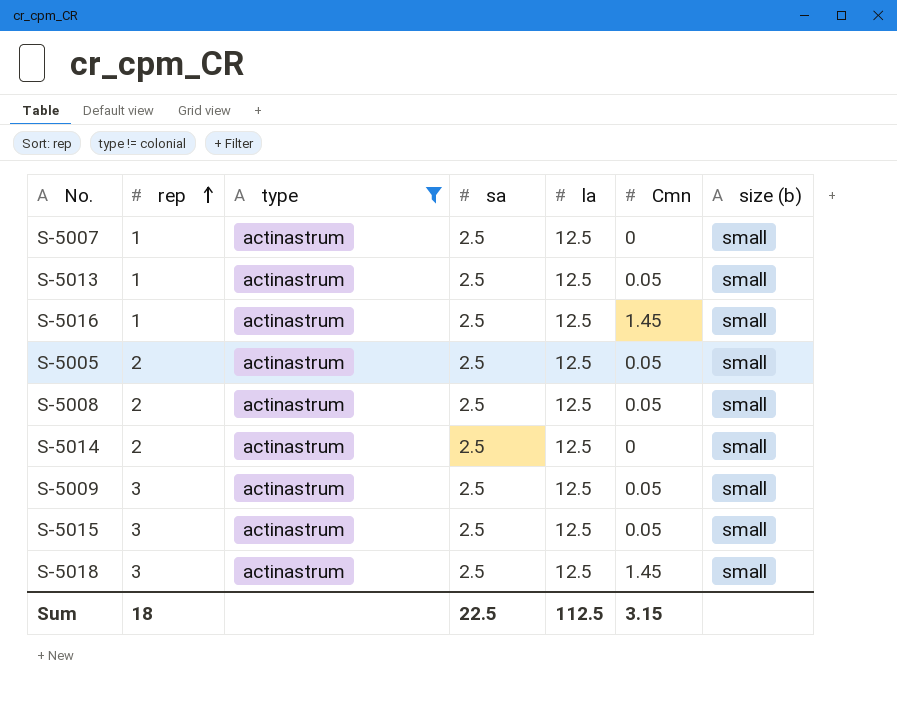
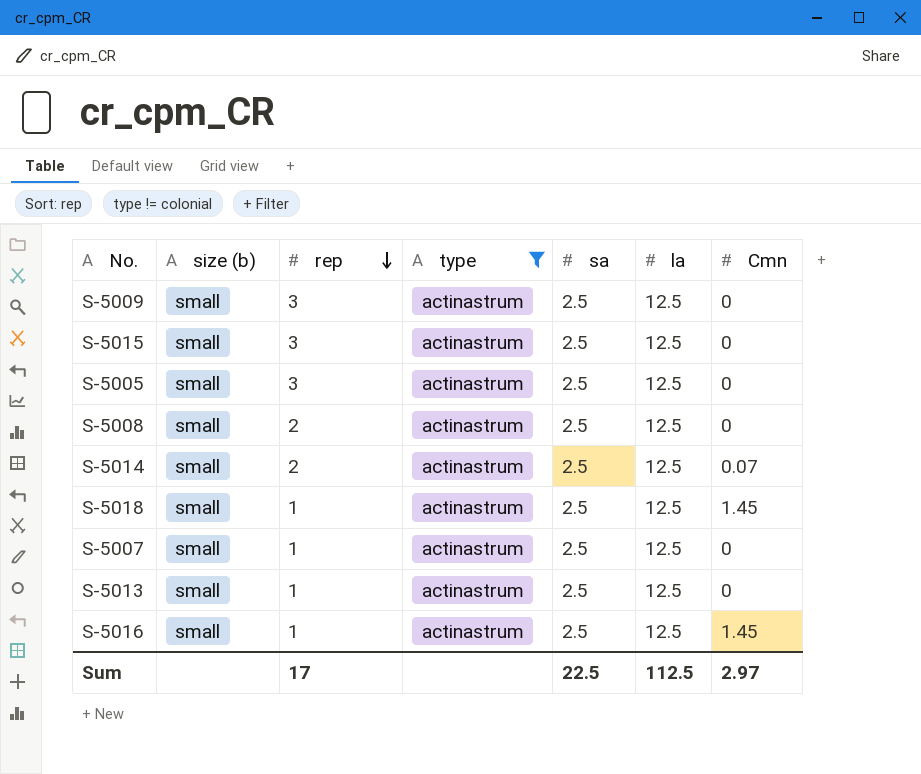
row order: rep ascending -> rep descending
column size (b) | position: 7 -> 2
S-5009 | Cmn: 0.05 -> 0
S-5015 | Cmn: 0.05 -> 0
S-5005 | rep: 2 -> 3
S-5005 | Cmn: 0.05 -> 0
S-5008 | Cmn: 0.05 -> 0
S-5014 | Cmn: 0 -> 0.07
S-5018 | rep: 3 -> 1
S-5013 | Cmn: 0.05 -> 0
Sum | rep: 18 -> 17
Sum | Cmn: 3.15 -> 2.97

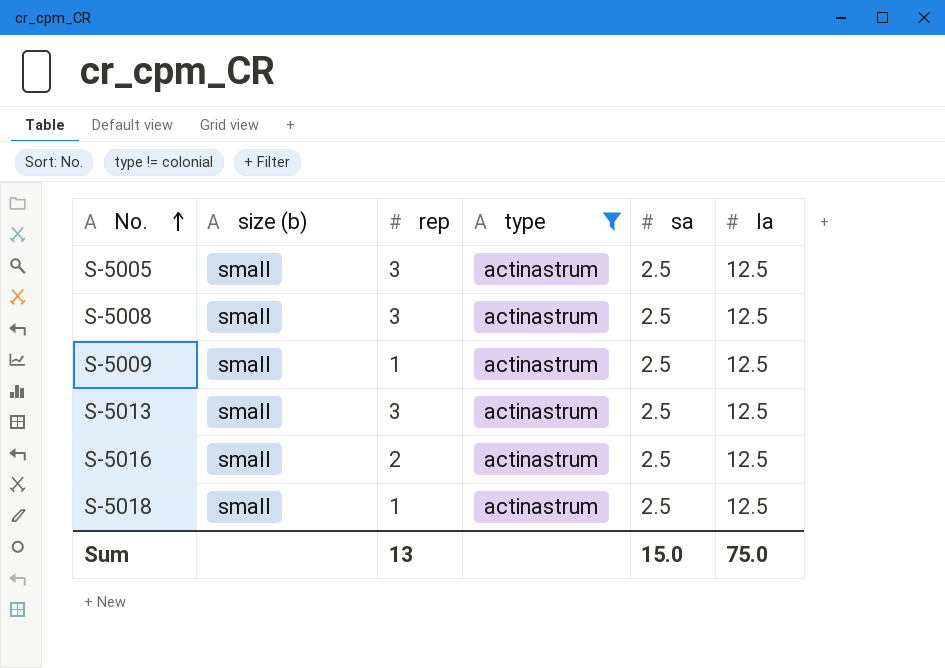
row order: rep descending -> No. ascending
column Cmn | position: 7 -> none
row S-5015: small | 3 | actinastrum | 2.5 | 12.5 | 0 -> none
row S-5014: small | 2 | actinastrum | 2.5 | 12.5 | 0.07 -> none
row S-5007: small | 1 | actinastrum | 2.5 | 12.5 | 0 -> none
S-5008 | rep: 2 -> 3
S-5009 | rep: 3 -> 1
S-5013 | rep: 1 -> 3
S-5016 | rep: 1 -> 2
Sum | rep: 17 -> 13
Sum | sa: 22.5 -> 15.0
Sum | la: 112.5 -> 75.0

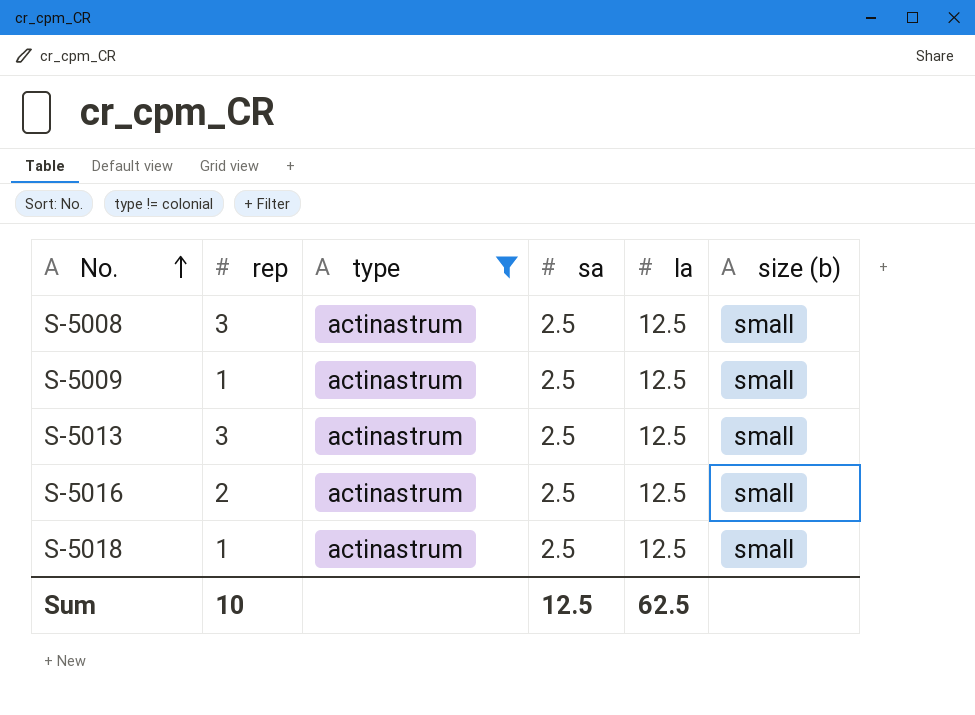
column size (b) | position: 2 -> 6
row S-5005: small | 3 | actinastrum | 2.5 | 12.5 -> none
Sum | rep: 13 -> 10
Sum | sa: 15.0 -> 12.5
Sum | la: 75.0 -> 62.5

